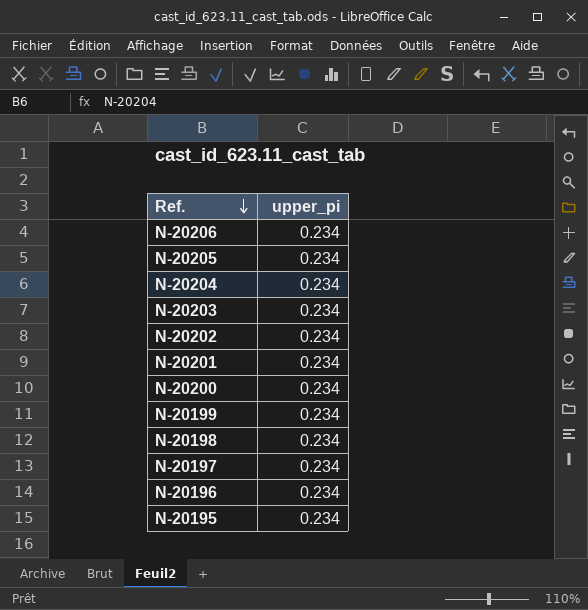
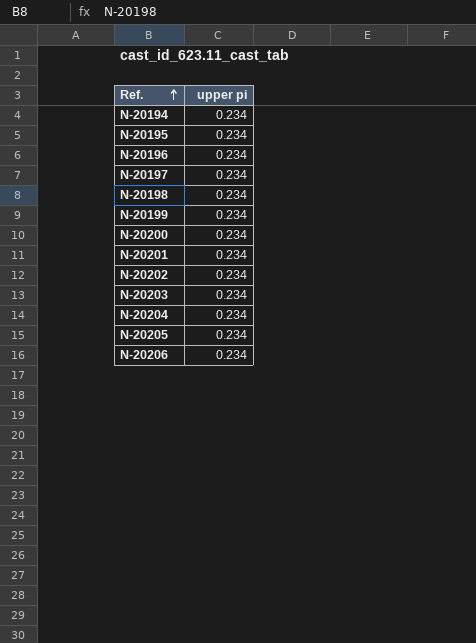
row order: Ref. descending -> Ref. ascending
column name: upper_pi -> upper pi
row N-20194: none -> 0.234

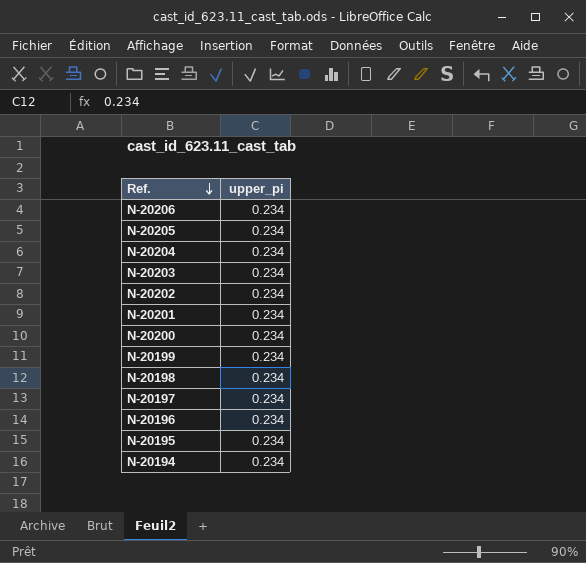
row order: Ref. ascending -> Ref. descending
column name: upper pi -> upper_pi

